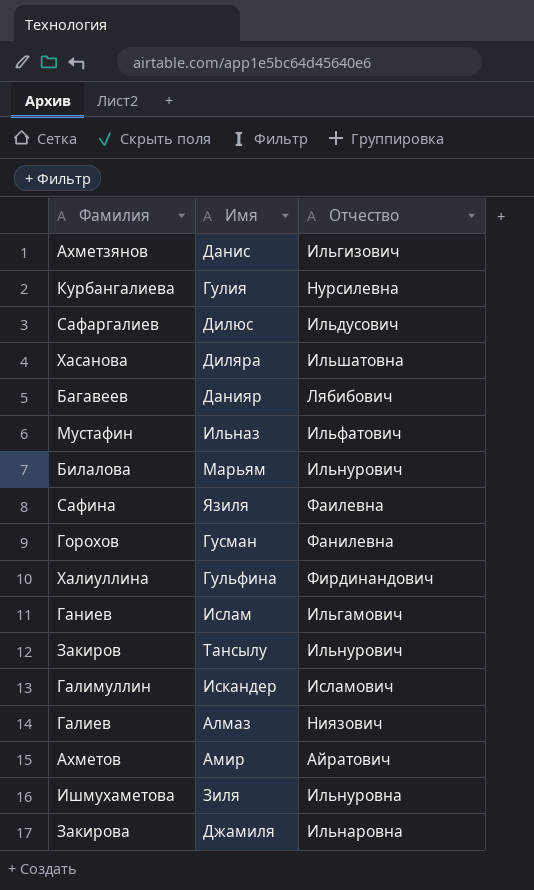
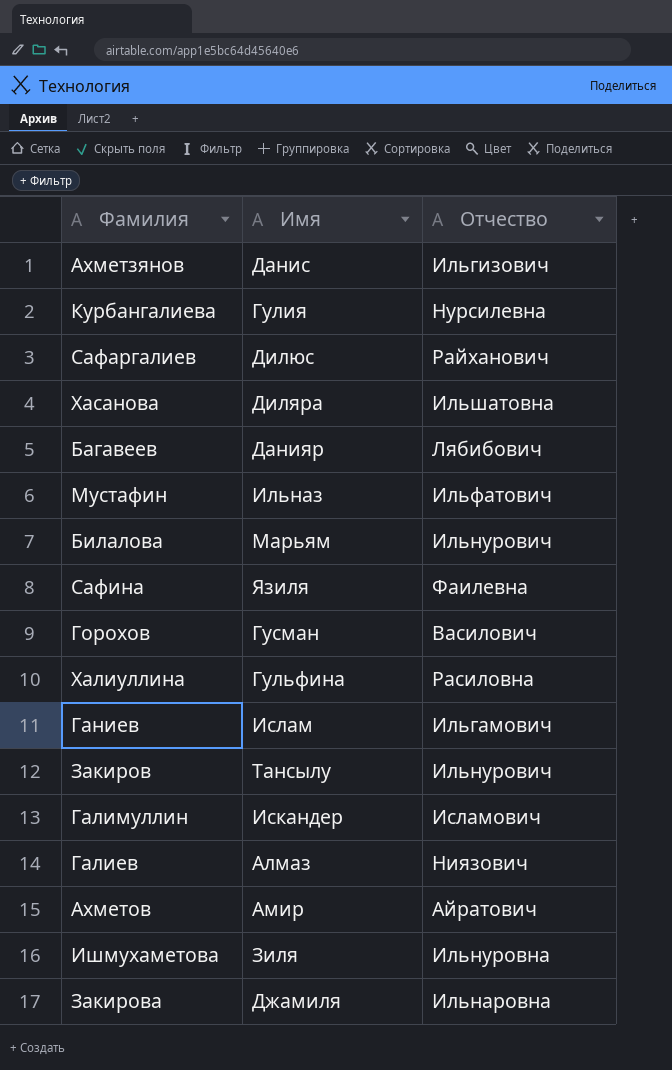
Сафаргалиев | Отчество: Ильдусович -> Райханович
Горохов | Отчество: Фанилевна -> Василович
Халиуллина | Отчество: Фирдинандович -> Расиловна

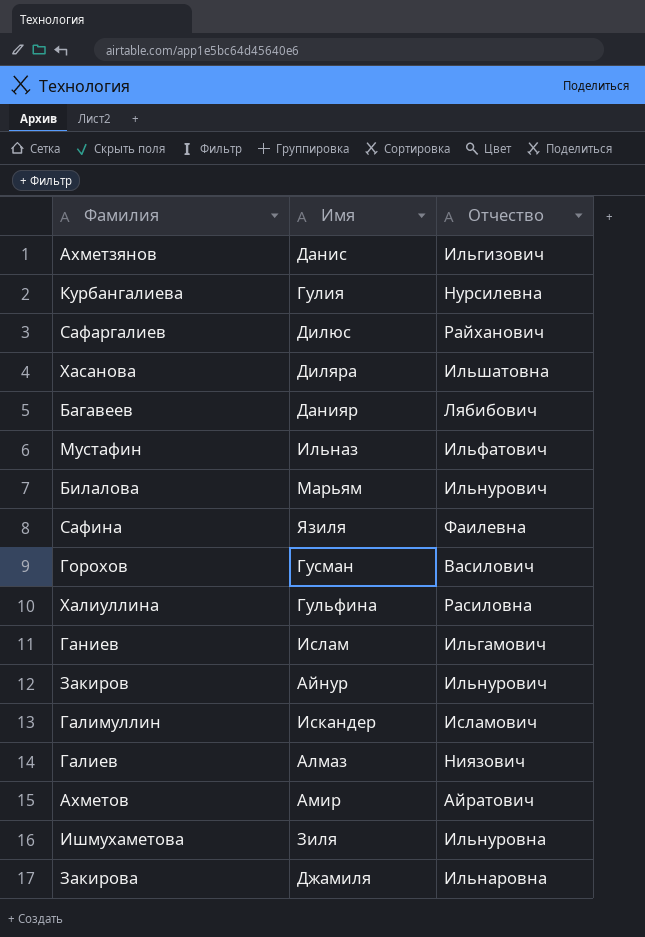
Закиров | Имя: Тансылу -> Айнур

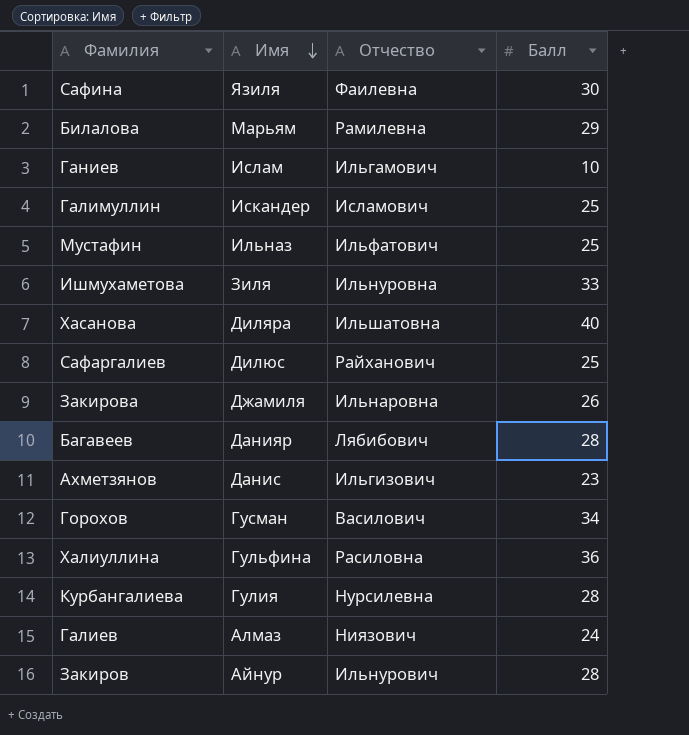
row order: none -> Имя descending
column Балл | position: none -> 4
row Ахметов: Амир | Айратович -> none
Билалова | Отчество: Ильнурович -> Рамилевна

